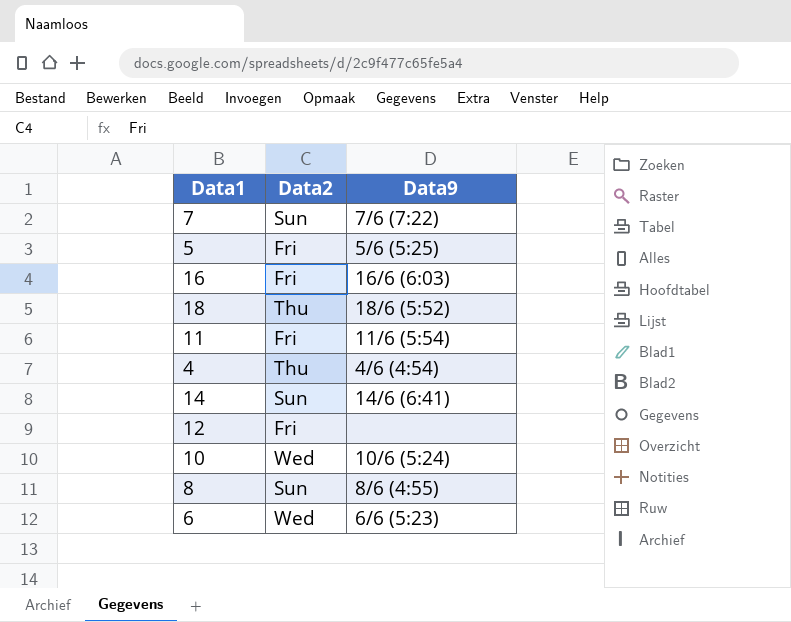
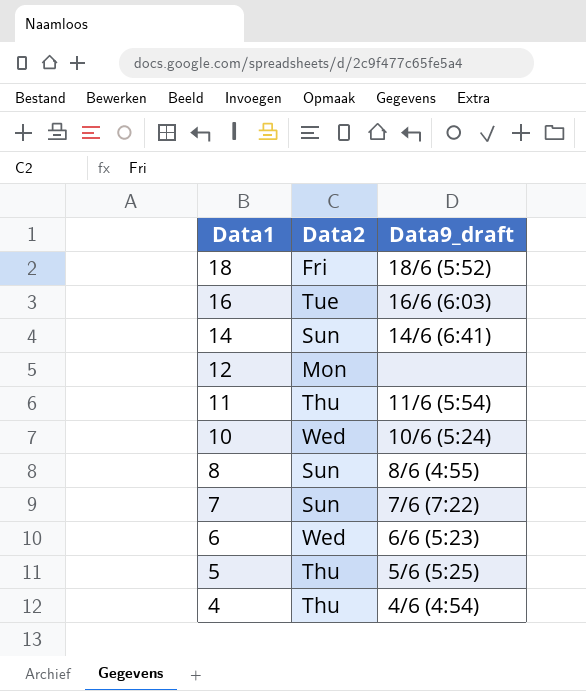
row order: none -> Data1 descending
column name: Data9 -> Data9_draft
18 | Data2: Thu -> Fri
16 | Data2: Fri -> Tue
12 | Data2: Fri -> Mon
11 | Data2: Fri -> Thu
5 | Data2: Fri -> Thu

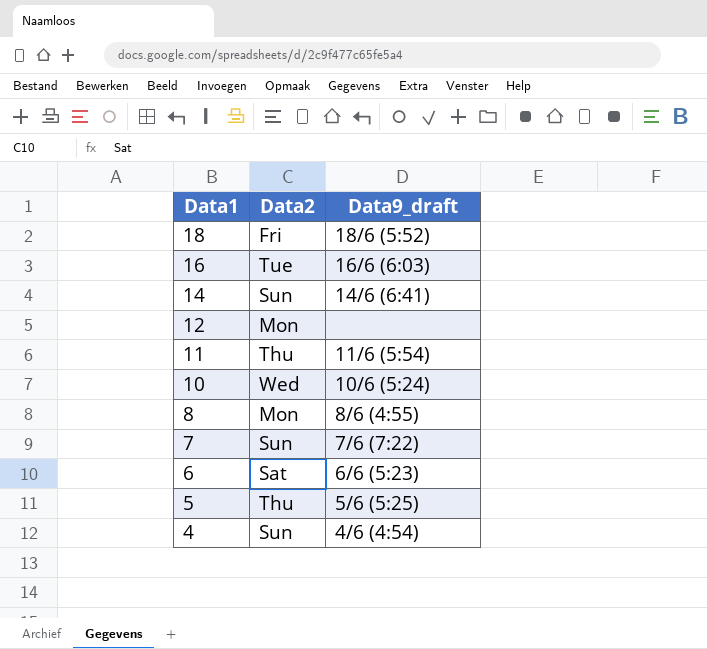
8 | Data2: Sun -> Mon
6 | Data2: Wed -> Sat
4 | Data2: Thu -> Sun

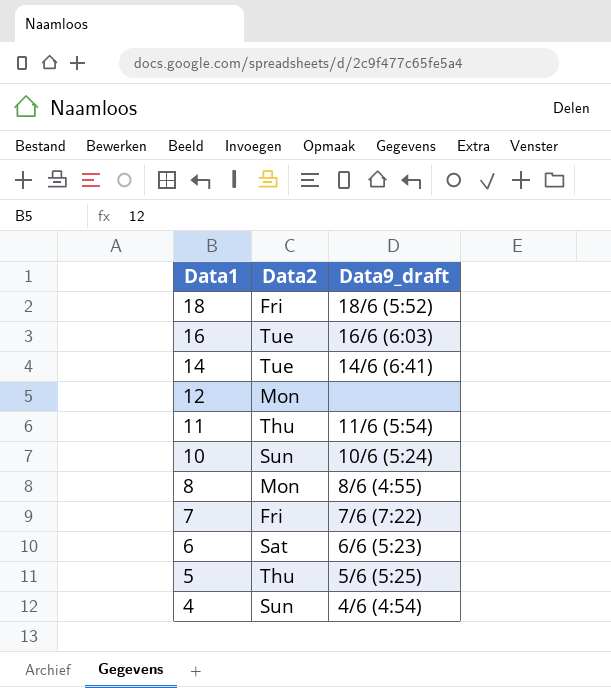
14 | Data2: Sun -> Tue
10 | Data2: Wed -> Sun
7 | Data2: Sun -> Fri

